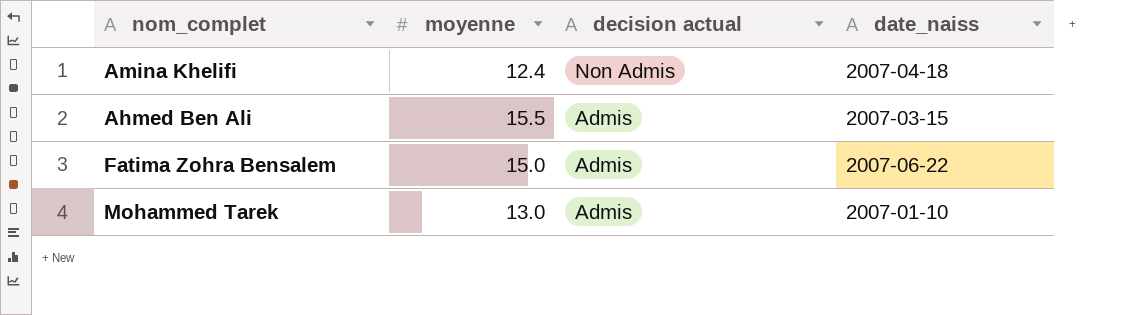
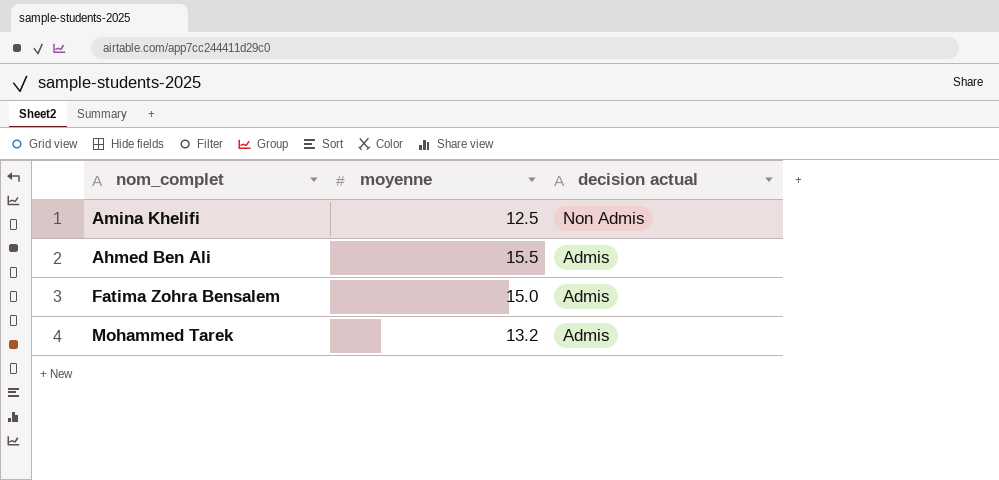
column date_naiss | position: 4 -> none
Amina Khelifi | moyenne: 12.4 -> 12.5
Mohammed Tarek | moyenne: 13.0 -> 13.2

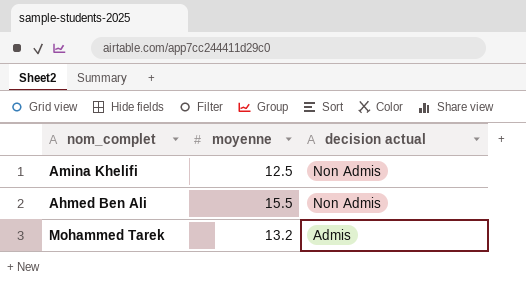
row Fatima Zohra Bensalem: 15.0 | Admis -> none
Ahmed Ben Ali | decision actual: Admis -> Non Admis

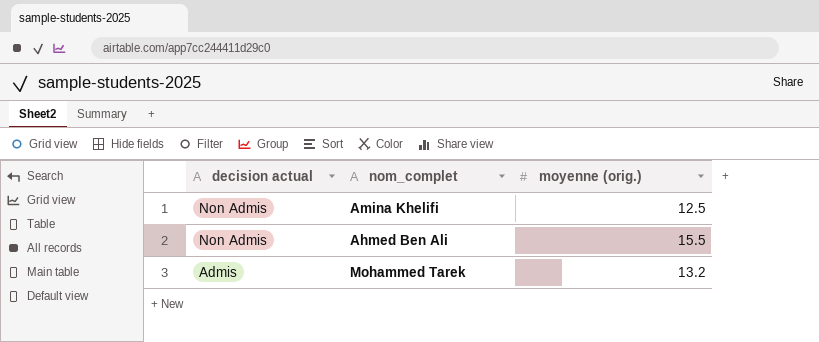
column decision actual | position: 3 -> 1
column name: moyenne -> moyenne (orig.)

